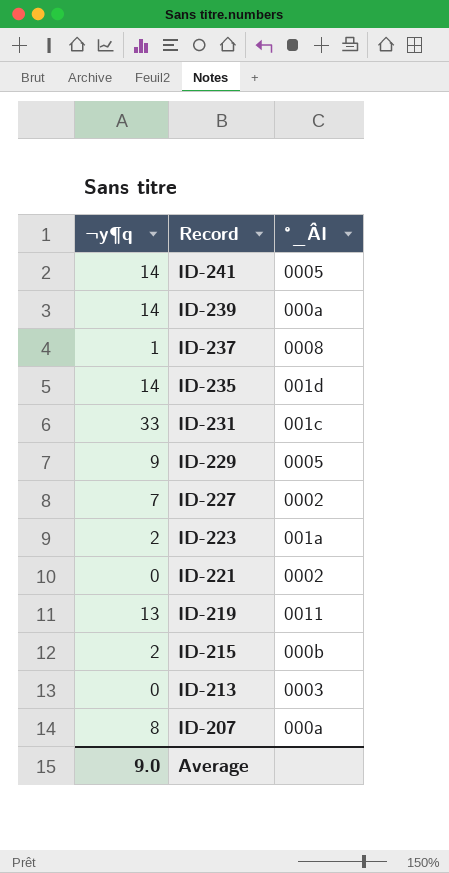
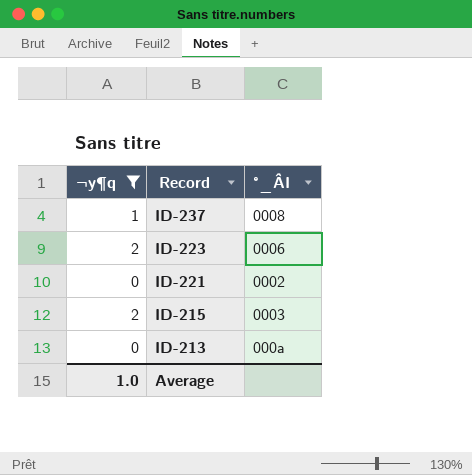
filter: none -> ¬y¶q <= 2
ID-223 | °_ÂI: 001a -> 0006
ID-215 | °_ÂI: 000b -> 0003
ID-213 | °_ÂI: 0003 -> 000a
Average | ¬y¶q: 9.0 -> 1.0

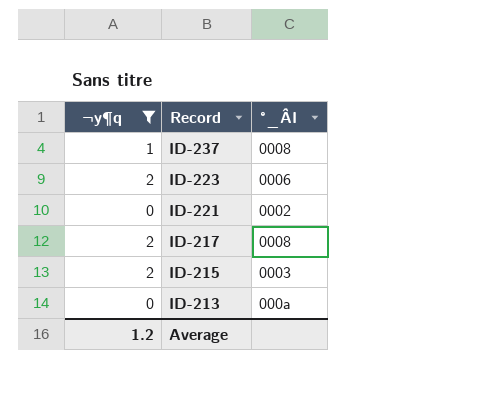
row ID-217: none -> 2 | 0008
Average | ¬y¶q: 1.0 -> 1.2

